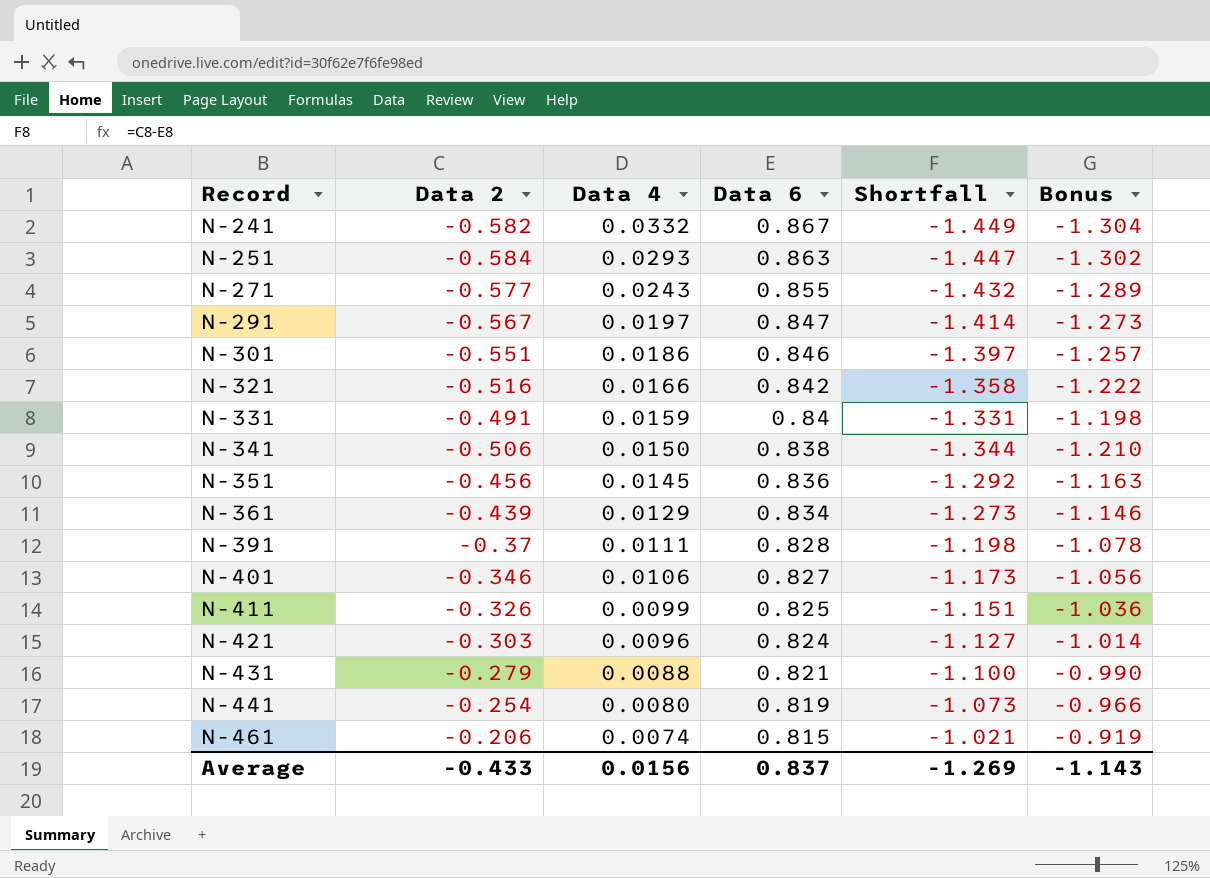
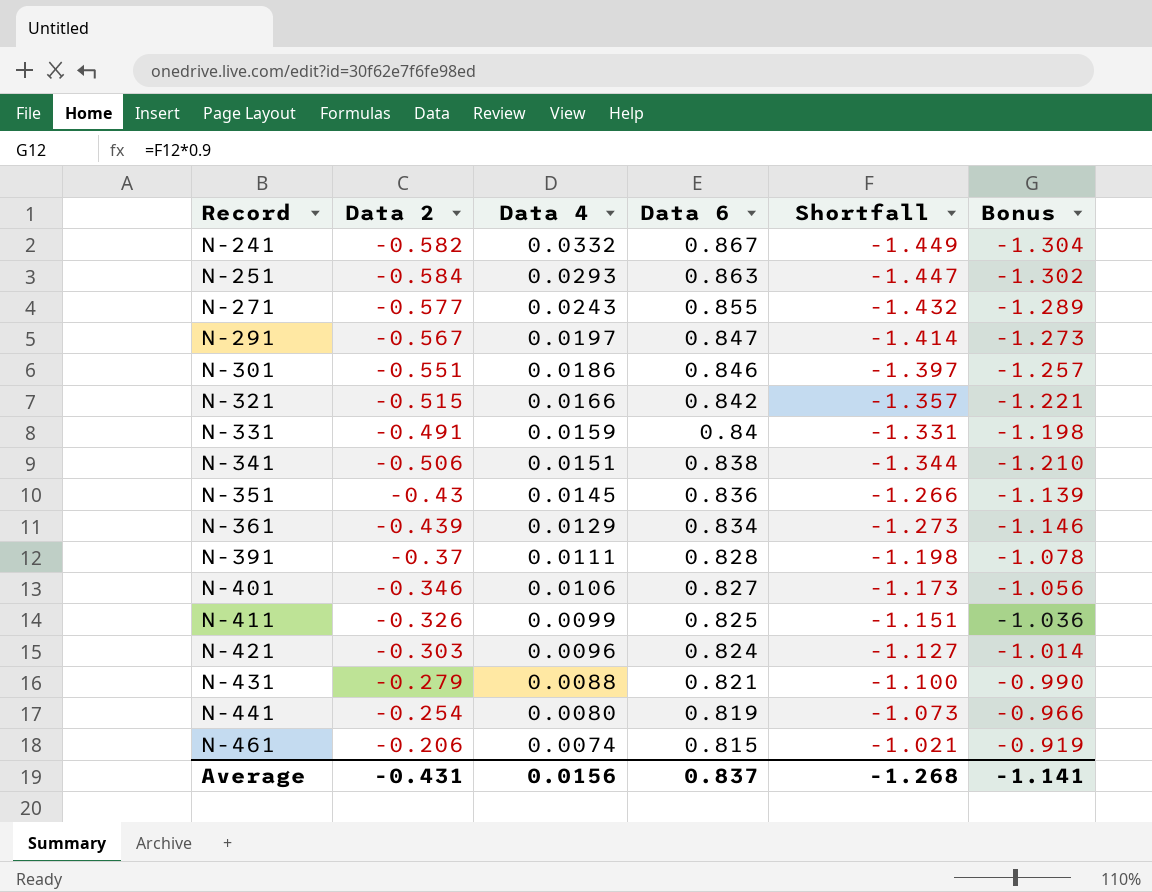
N-321 | Data 2: -0.516 -> -0.515
N-321 | Shortfall: -1.358 -> -1.357
N-321 | Bonus: -1.222 -> -1.221
N-341 | Data 4: 0.0150 -> 0.0151
N-351 | Data 2: -0.456 -> -0.43
N-351 | Shortfall: -1.292 -> -1.266
N-351 | Bonus: -1.163 -> -1.139
Average | Data 2: -0.433 -> -0.431
Average | Shortfall: -1.269 -> -1.268
Average | Bonus: -1.143 -> -1.141

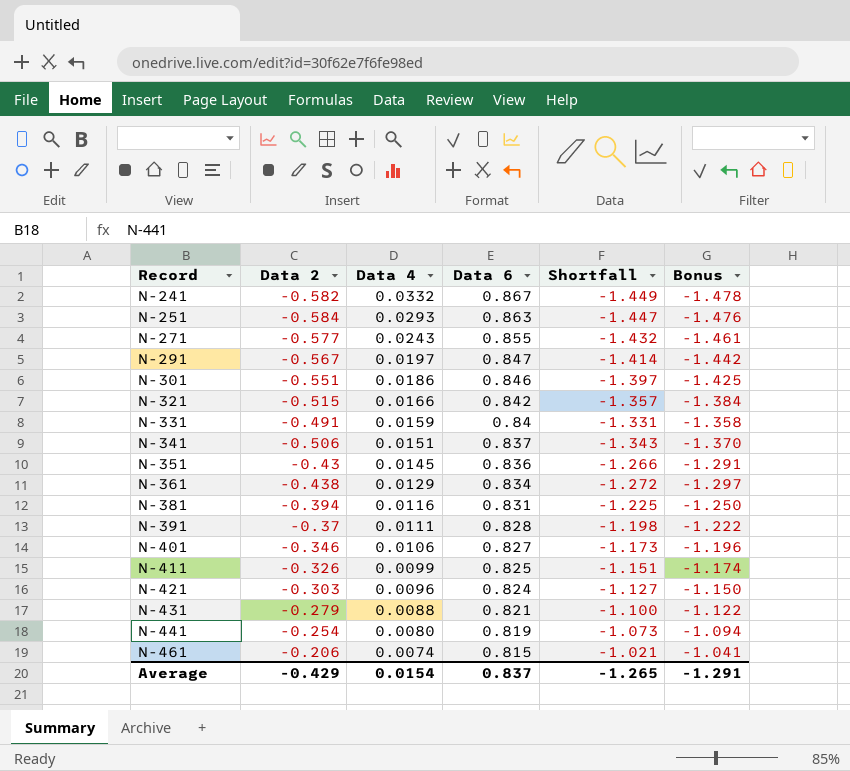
column Bonus | formula: [Shortfall] * 0.9 -> [Shortfall] * 1.02
N-341 | Data 6: 0.838 -> 0.837
N-341 | Shortfall: -1.344 -> -1.343
N-361 | Data 2: -0.439 -> -0.438
N-361 | Shortfall: -1.273 -> -1.272
row N-381: none -> -0.394 | 0.0116 | 0.831 | -1.225 | -1.250
Average | Data 2: -0.431 -> -0.429
Average | Data 4: 0.0156 -> 0.0154
Average | Shortfall: -1.268 -> -1.265
Average | Bonus: -1.141 -> -1.291

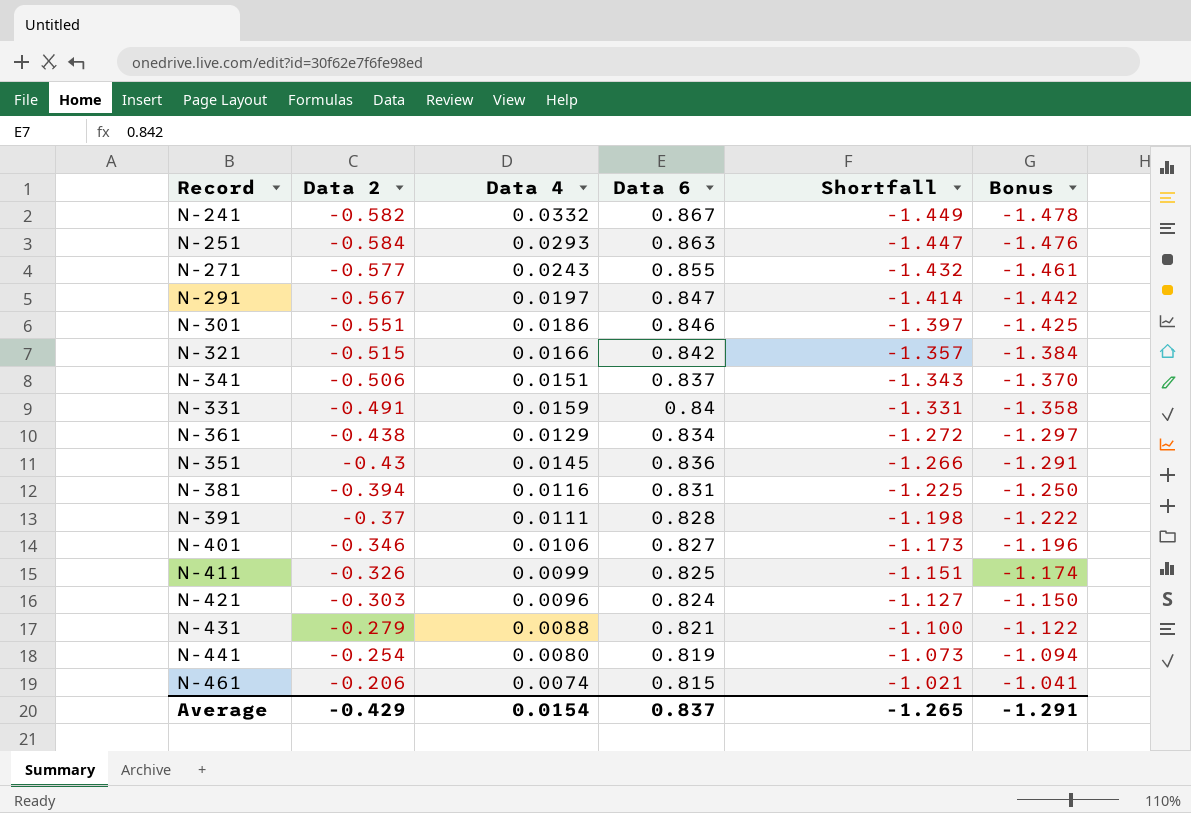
row order: Record ascending -> Shortfall ascending

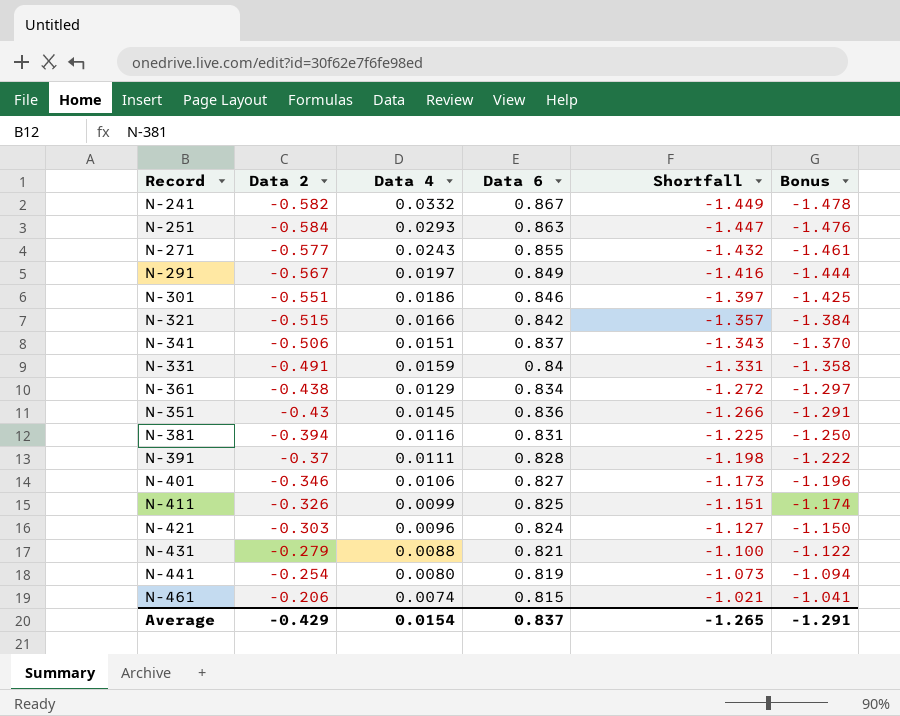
N-291 | Data 6: 0.847 -> 0.849
N-291 | Shortfall: -1.414 -> -1.416
N-291 | Bonus: -1.442 -> -1.444

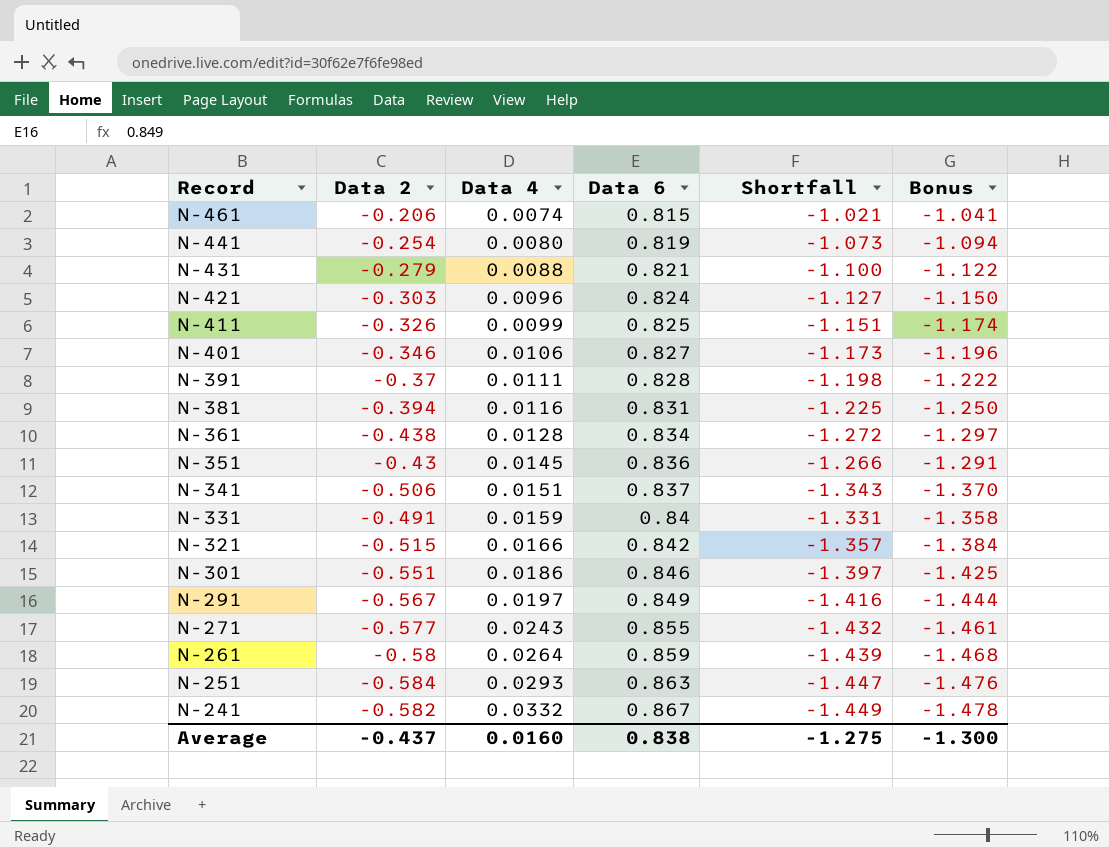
row order: Shortfall ascending -> Record descending
N-361 | Data 4: 0.0129 -> 0.0128
row N-261: none -> -0.58 | 0.0264 | 0.859 | -1.439 | -1.468
Average | Data 2: -0.429 -> -0.437
Average | Data 4: 0.0154 -> 0.0160
Average | Data 6: 0.837 -> 0.838
Average | Shortfall: -1.265 -> -1.275
Average | Bonus: -1.291 -> -1.300

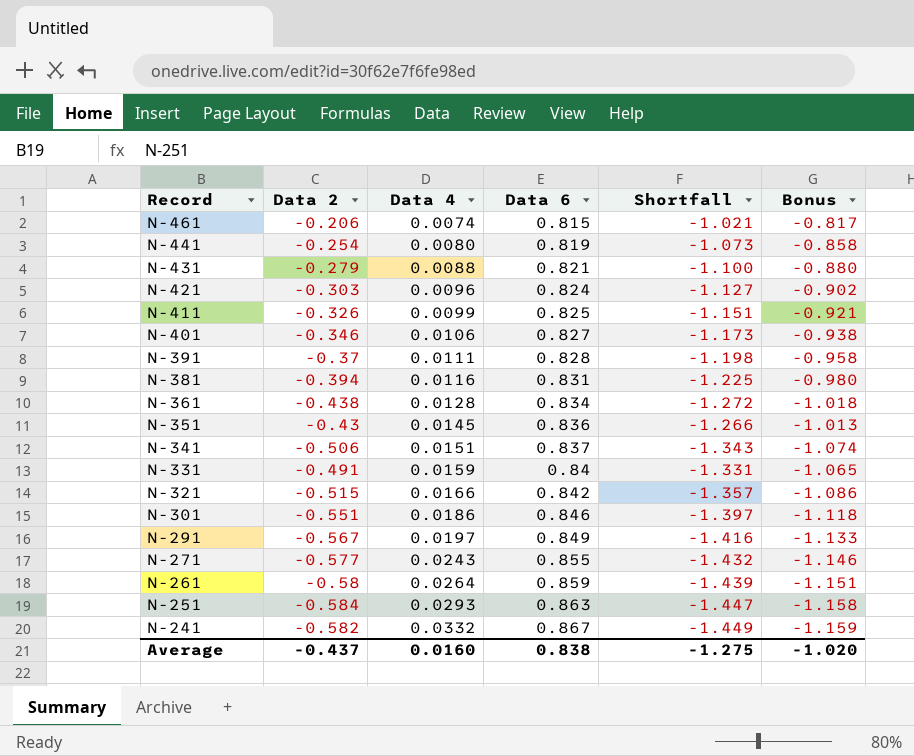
column Bonus | formula: [Shortfall] * 1.02 -> [Shortfall] * 0.8
Average | Bonus: -1.300 -> -1.020

